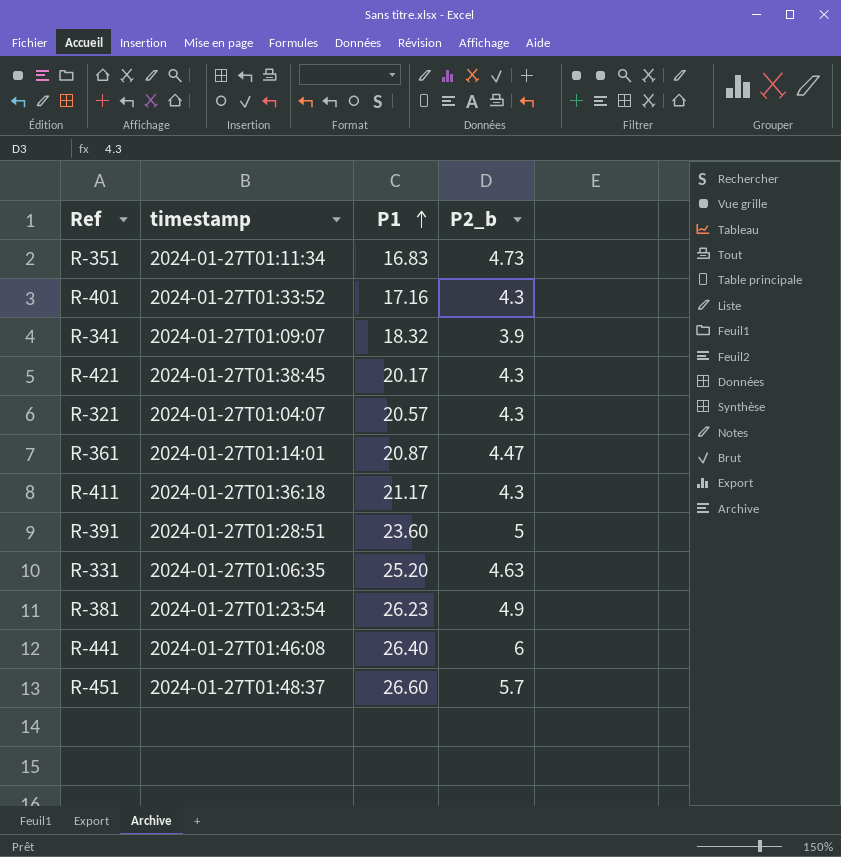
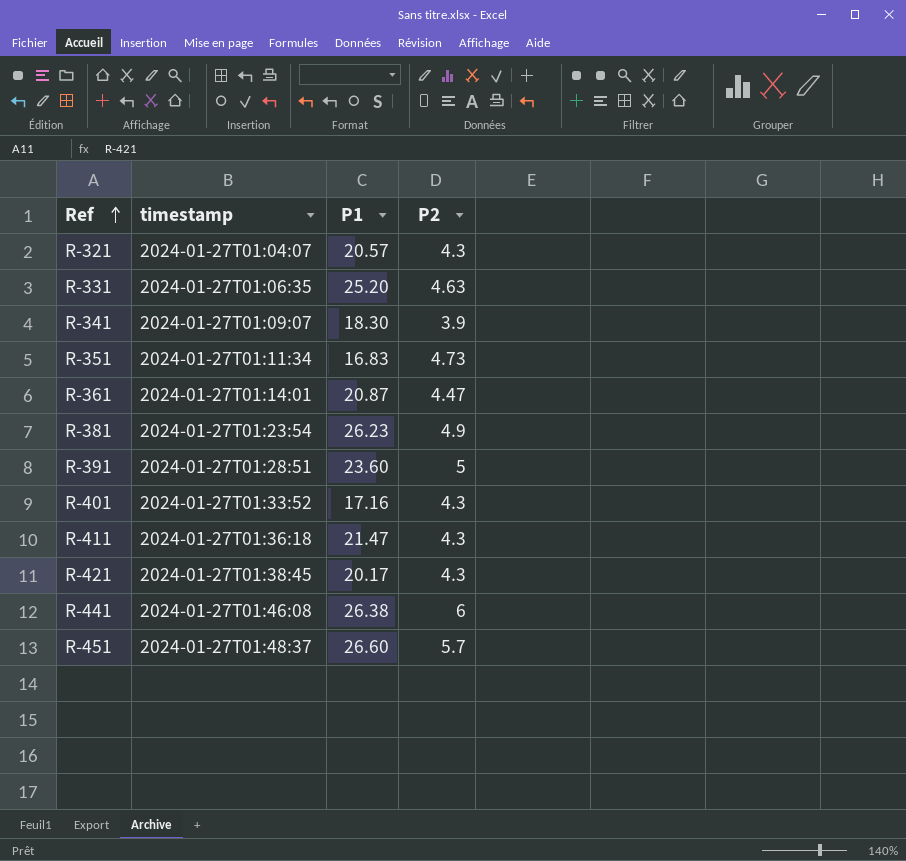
row order: P1 ascending -> Ref ascending
column name: P2_b -> P2
R-341 | P1: 18.32 -> 18.30
R-411 | P1: 21.17 -> 21.47
R-441 | P1: 26.40 -> 26.38

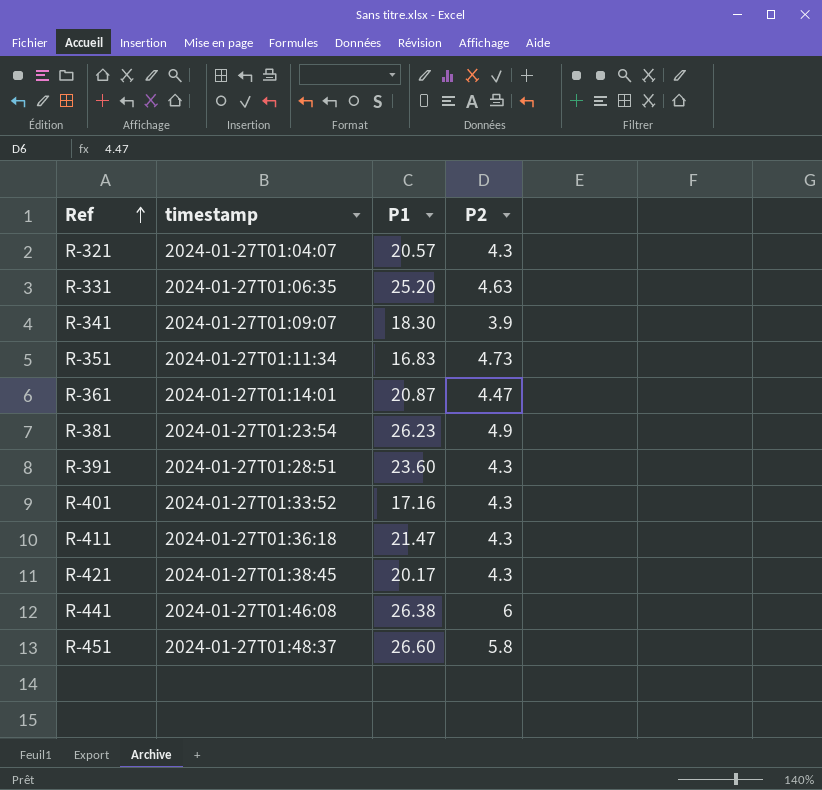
R-391 | P2: 5 -> 4.3
R-451 | P2: 5.7 -> 5.8

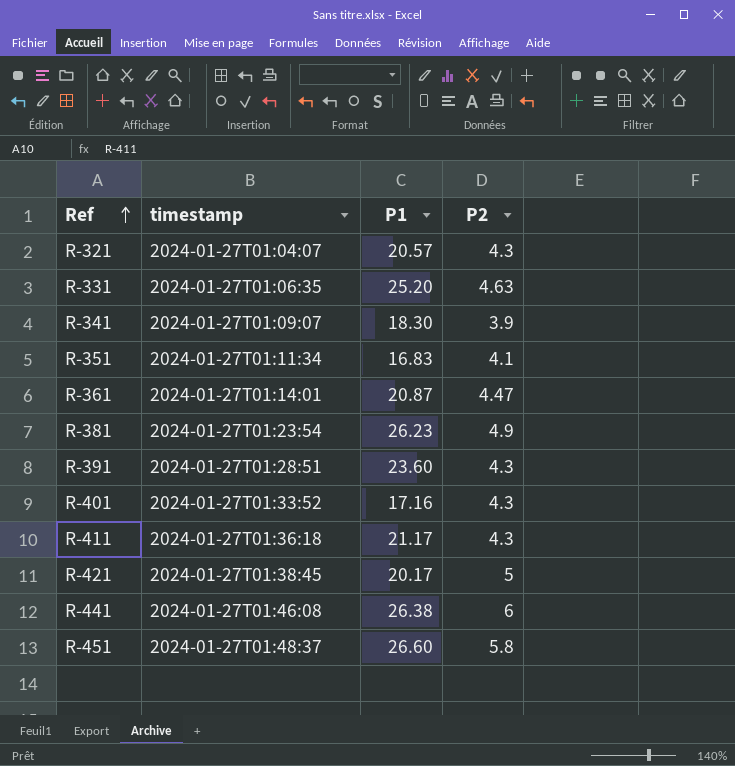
R-351 | P2: 4.73 -> 4.1
R-411 | P1: 21.47 -> 21.17
R-421 | P2: 4.3 -> 5

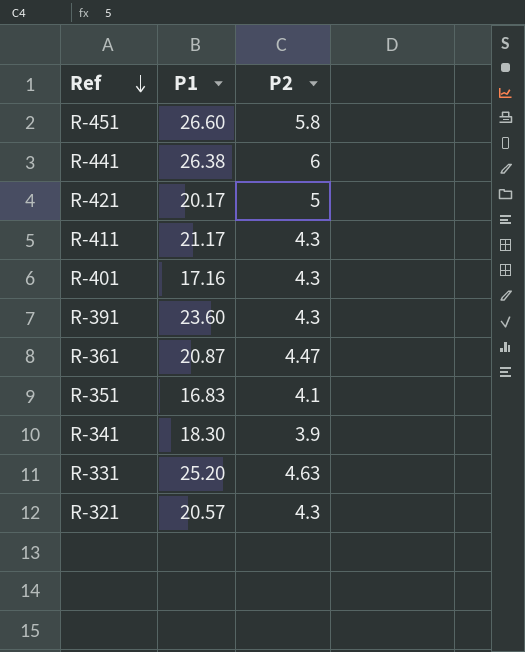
row order: Ref ascending -> Ref descending
column timestamp | position: 2 -> none
row R-381: 2024-01-27T01:23:54 | 26.23 | 4.9 -> none

